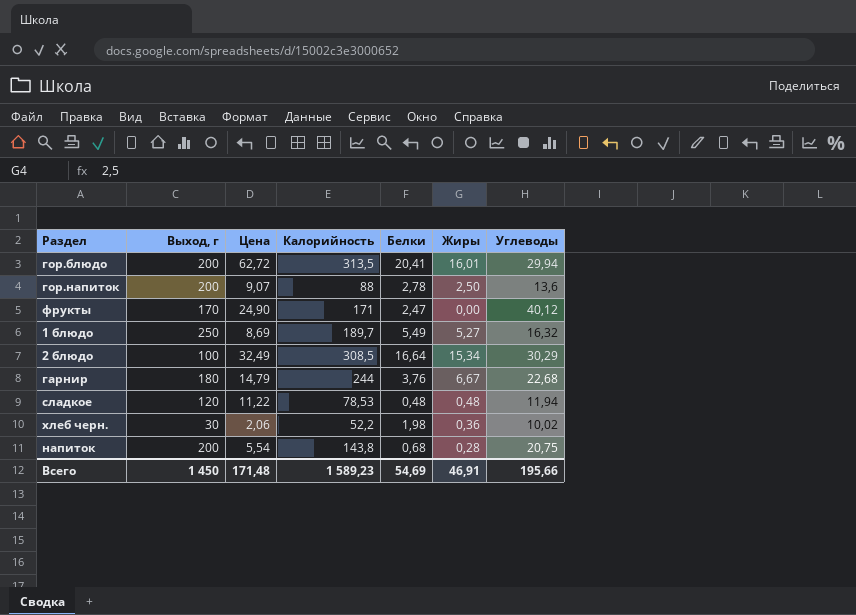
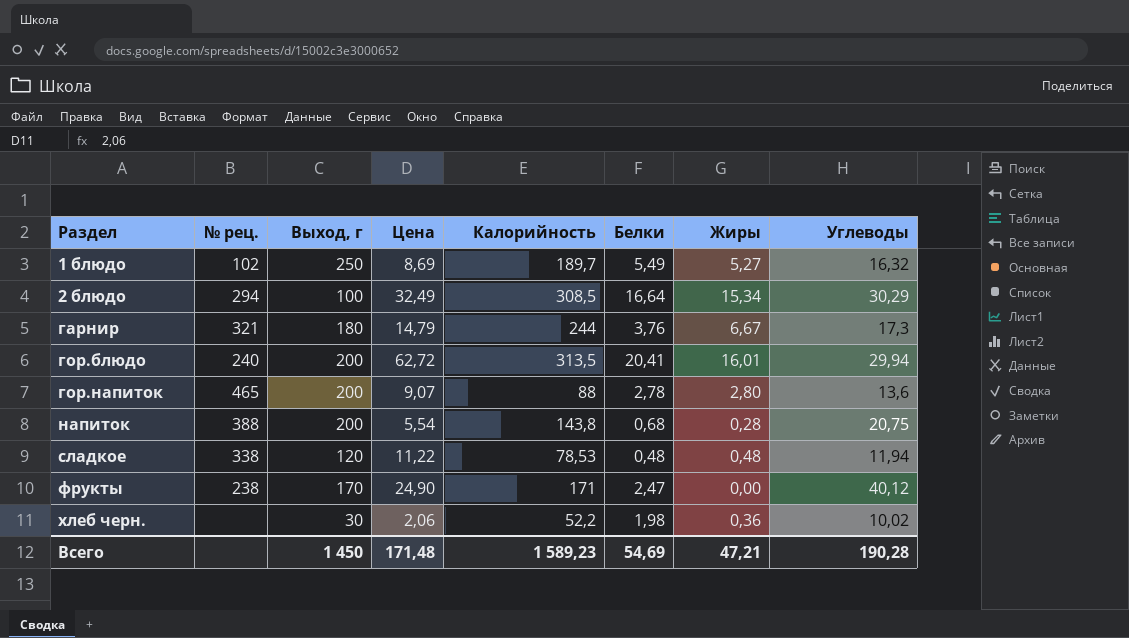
row order: none -> Раздел ascending
column № рец. | position: none -> 2
гарнир | Углеводы: 22,68 -> 17,3
гор.напиток | Жиры: 2,50 -> 2,80
Всего | Жиры: 46,91 -> 47,21
Всего | Углеводы: 195,66 -> 190,28

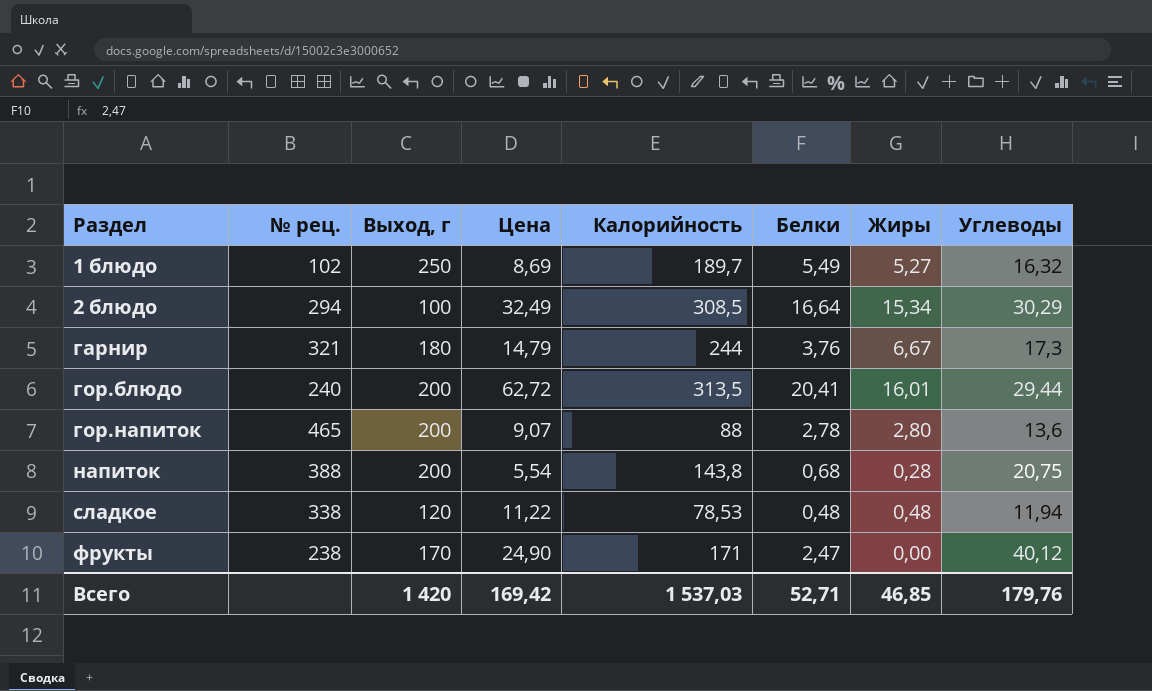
row хлеб черн.: none | 30 | 2,06 | 52,2 | 1,98 | 0,36 | 10,02 -> none
гор.блюдо | Углеводы: 29,94 -> 29,44
Всего | Выход, г: 1 450 -> 1 420
Всего | Цена: 171,48 -> 169,42
Всего | Калорийность: 1 589,23 -> 1 537,03
Всего | Белки: 54,69 -> 52,71
Всего | Жиры: 47,21 -> 46,85
Всего | Углеводы: 190,28 -> 179,76

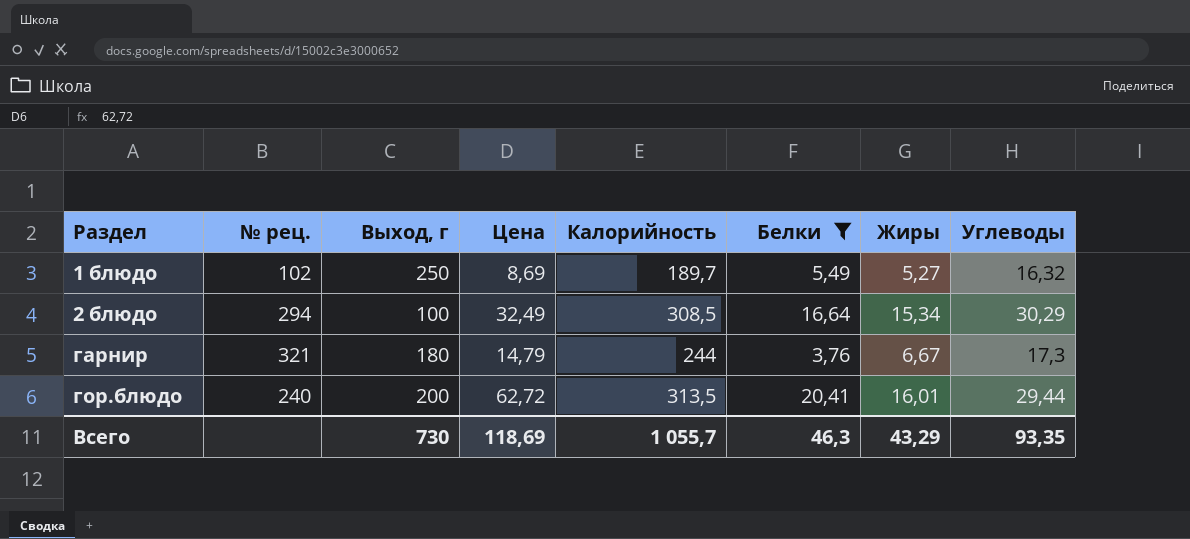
filter: none -> Белки >= 3,76
Всего | Выход, г: 1 420 -> 730
Всего | Цена: 169,42 -> 118,69
Всего | Калорийность: 1 537,03 -> 1 055,7
Всего | Белки: 52,71 -> 46,3
Всего | Жиры: 46,85 -> 43,29
Всего | Углеводы: 179,76 -> 93,35

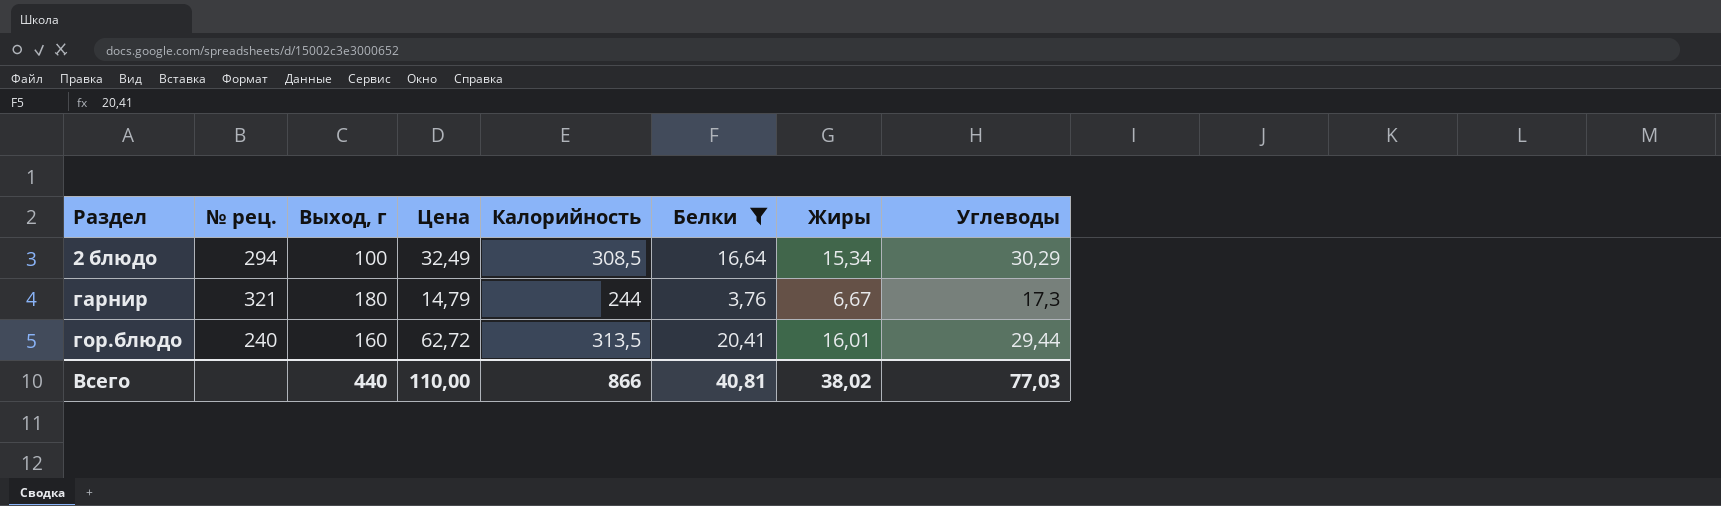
row 1 блюдо: 102 | 250 | 8,69 | 189,7 | 5,49 | 5,27 | 16,32 -> none
гор.блюдо | Выход, г: 200 -> 160
Всего | Выход, г: 730 -> 440
Всего | Цена: 118,69 -> 110,00
Всего | Калорийность: 1 055,7 -> 866
Всего | Белки: 46,3 -> 40,81
Всего | Жиры: 43,29 -> 38,02
Всего | Углеводы: 93,35 -> 77,03

